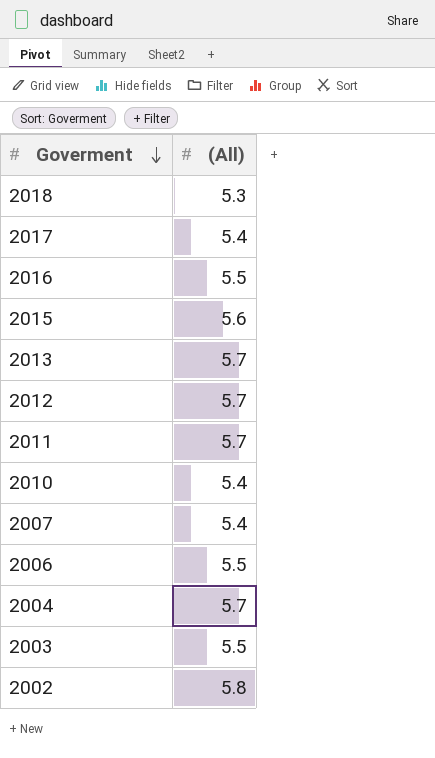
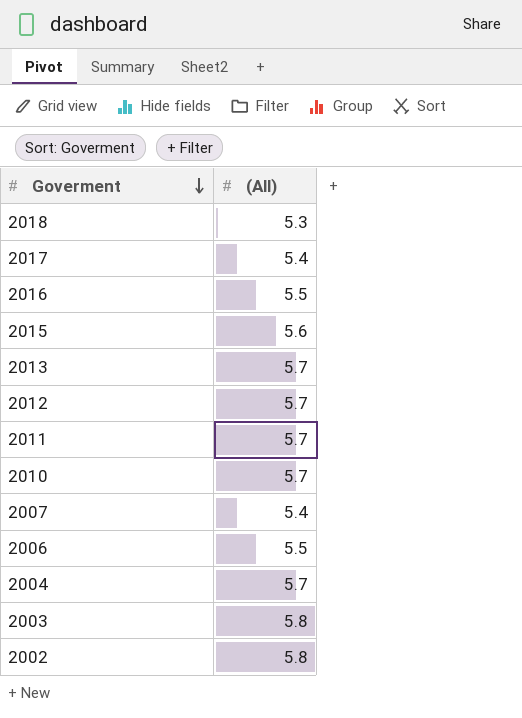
2010 | (All): 5.4 -> 5.7
2003 | (All): 5.5 -> 5.8

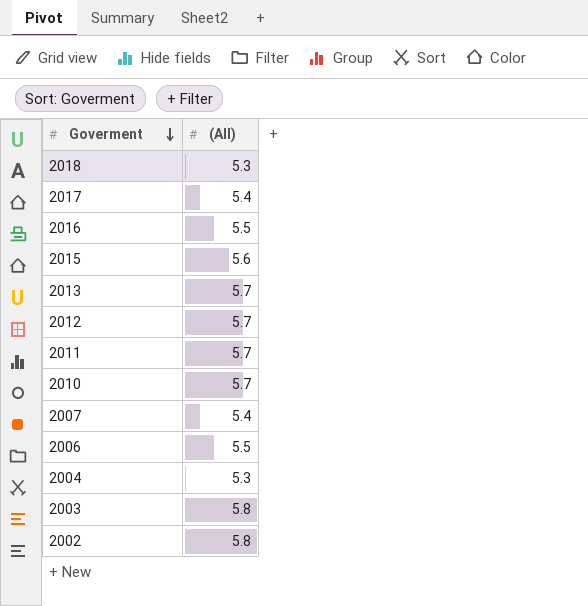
2004 | (All): 5.7 -> 5.3

